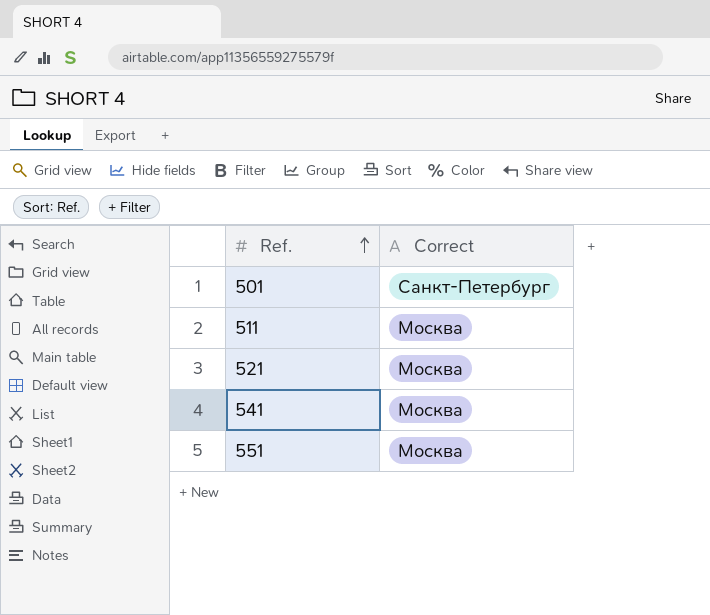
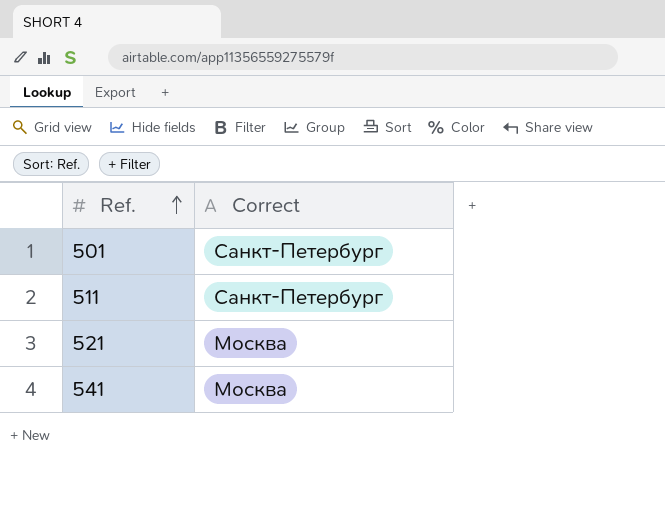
row 551: Москва -> none
511 | Correct: Москва -> Санкт-Петербург

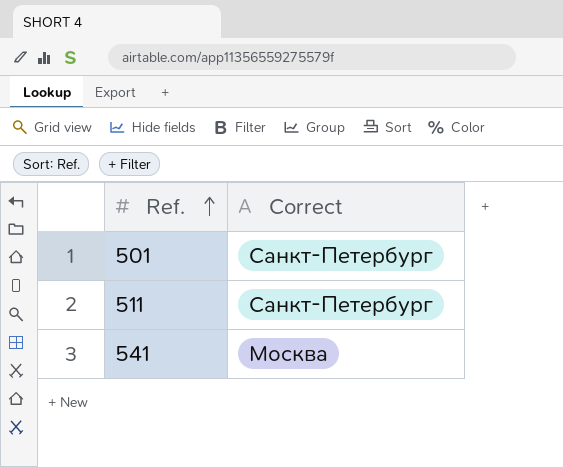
row 521: Москва -> none

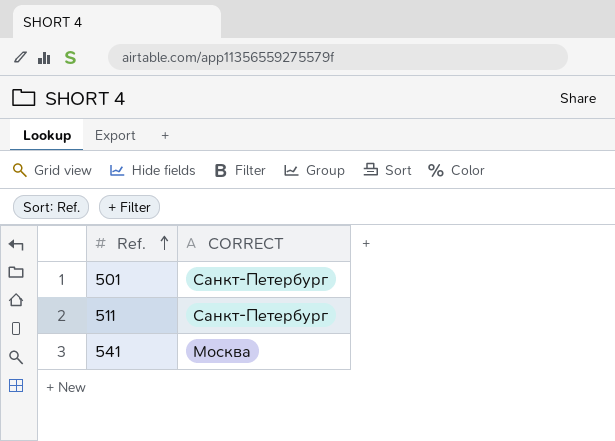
column name: Correct -> CORRECT

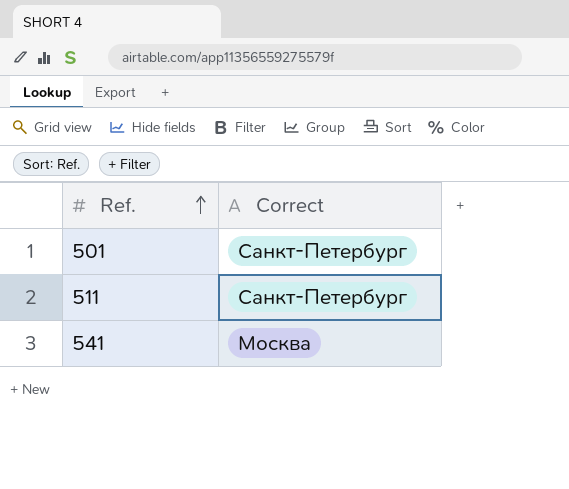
column name: CORRECT -> Correct

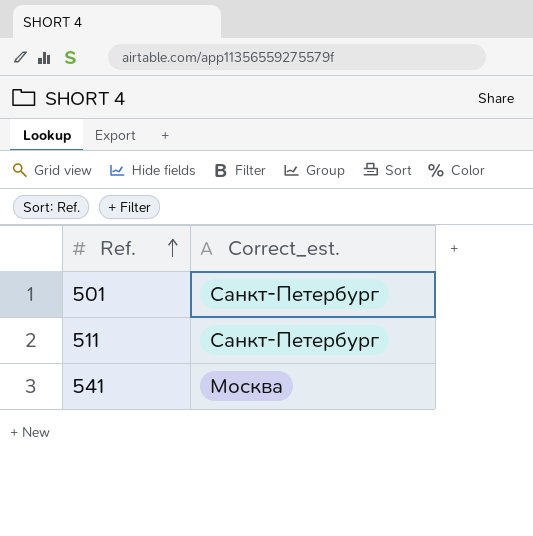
column name: Correct -> Correct_est.

